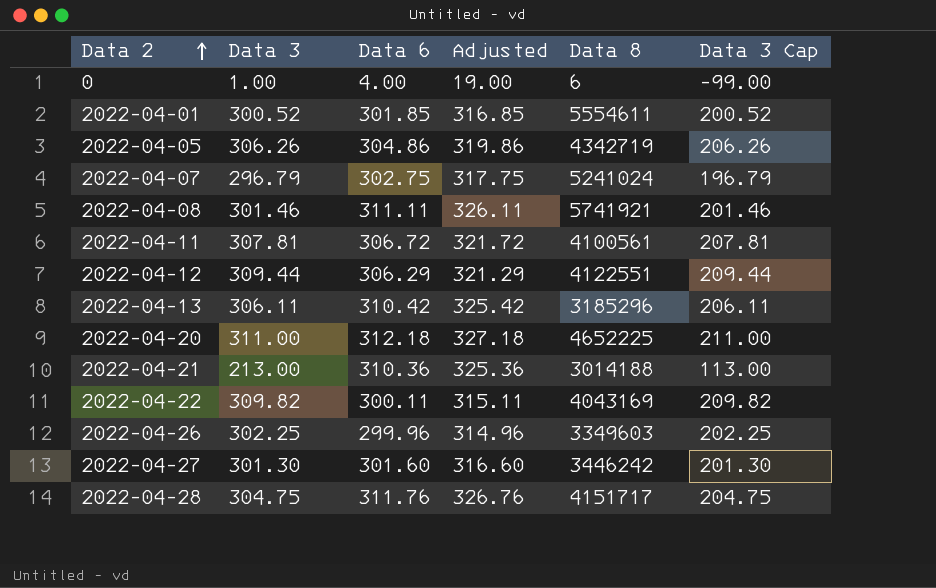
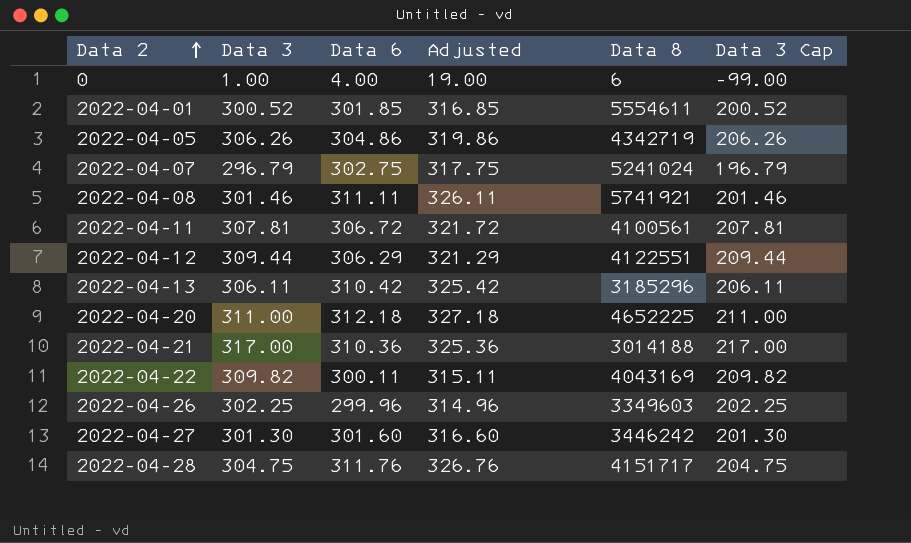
2022-04-21 | Data 3: 213.00 -> 317.00
2022-04-21 | Data 3 Cap: 113.00 -> 217.00

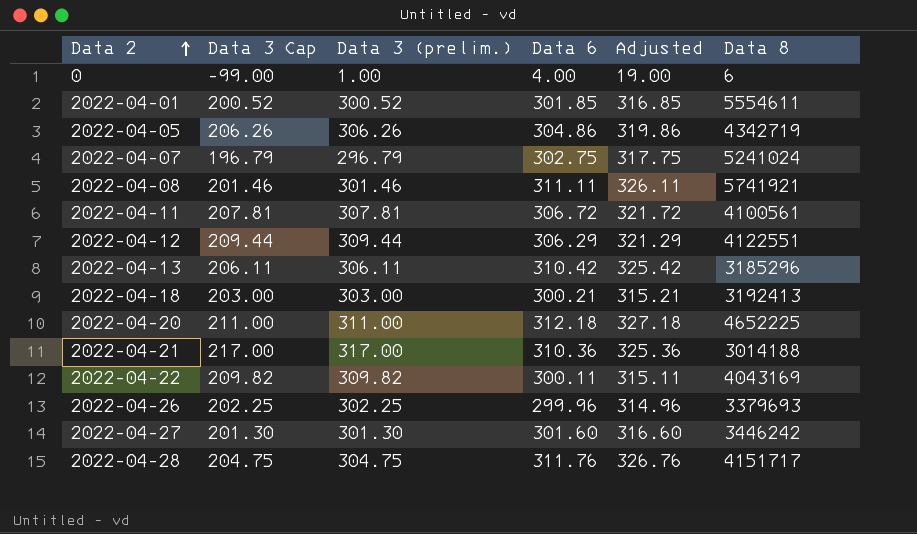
column Data 3 Cap | position: 6 -> 2
column name: Data 3 -> Data 3 (prelim.)
row 2022-04-18: none -> 203.00 | 303.00 | 300.21 | 315.21 | 3192413
2022-04-26 | Data 8: 3349603 -> 3379693

